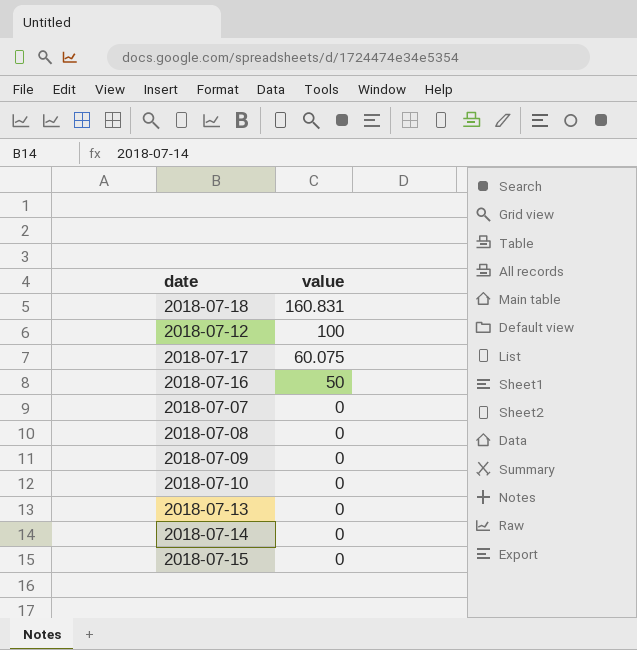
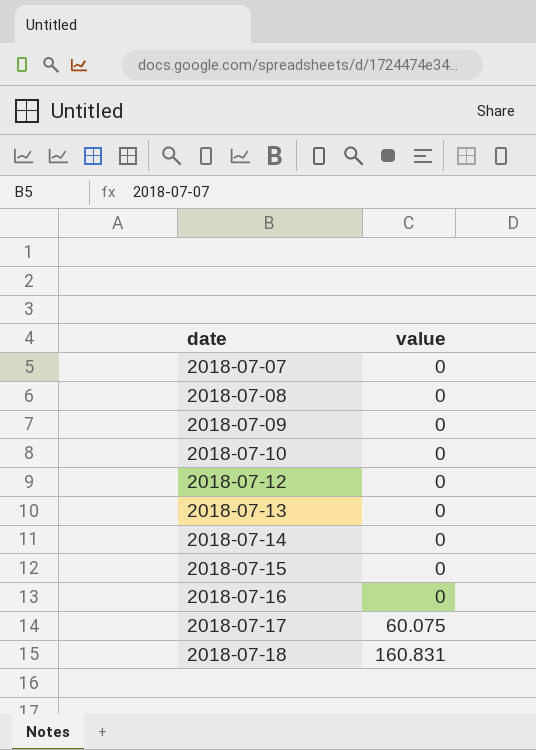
row order: value descending -> date ascending
2018-07-12 | value: 100 -> 0
2018-07-16 | value: 50 -> 0

